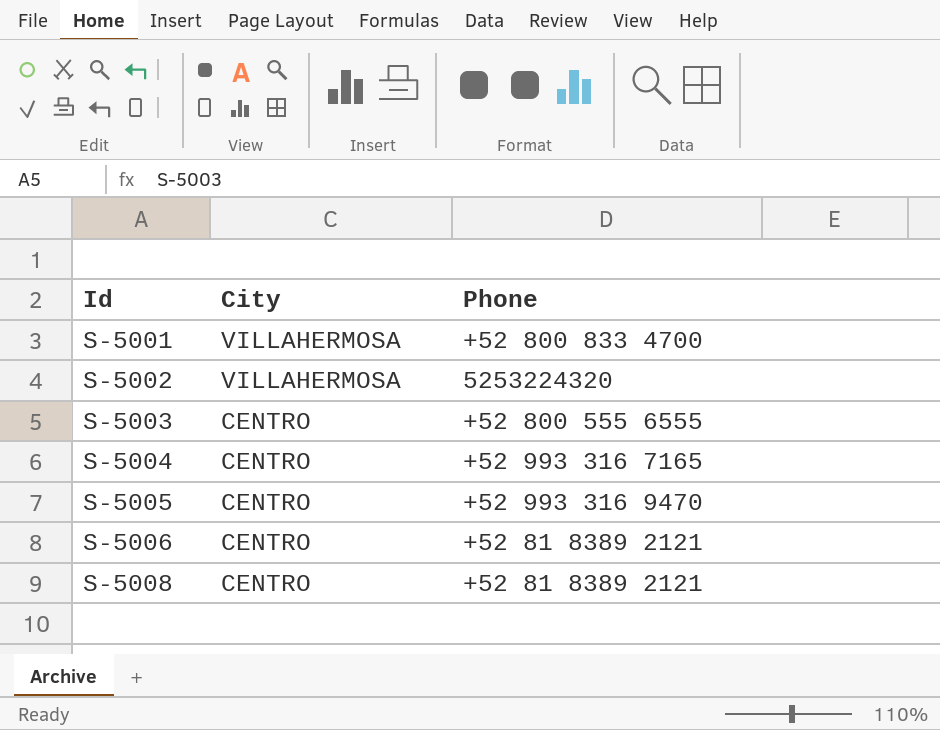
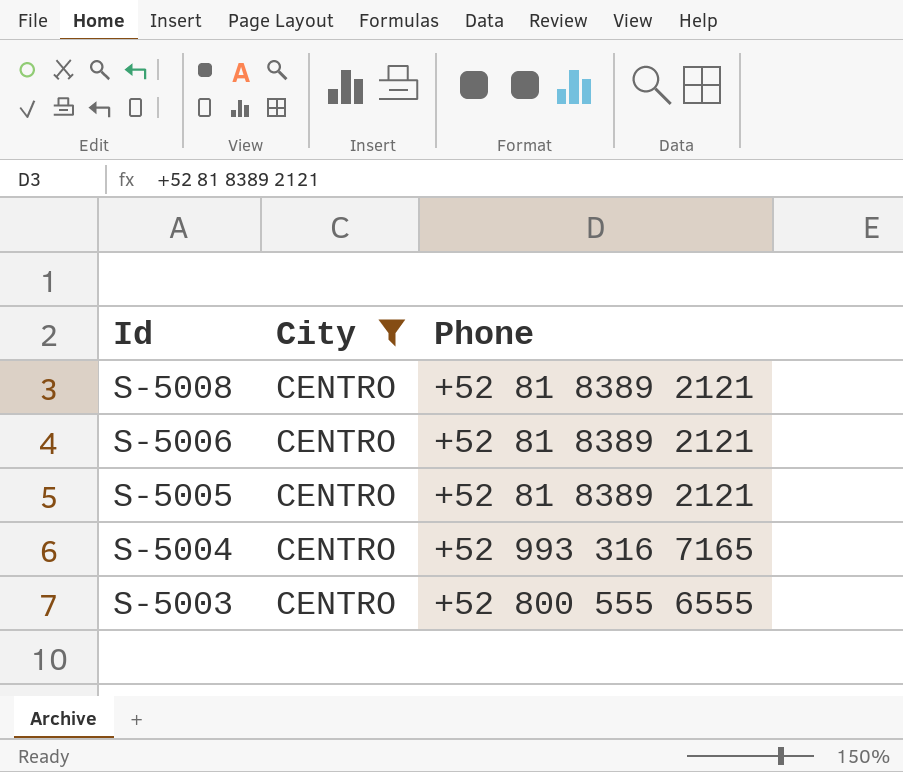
filter: none -> City = CENTRO
row order: Id ascending -> Id descending
S-5005 | Phone: +52 993 316 9470 -> +52 81 8389 2121

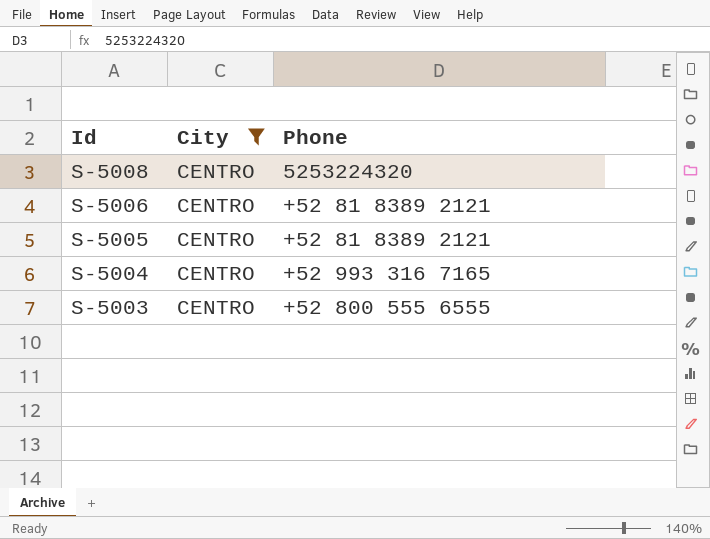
S-5008 | Phone: +52 81 8389 2121 -> 5253224320

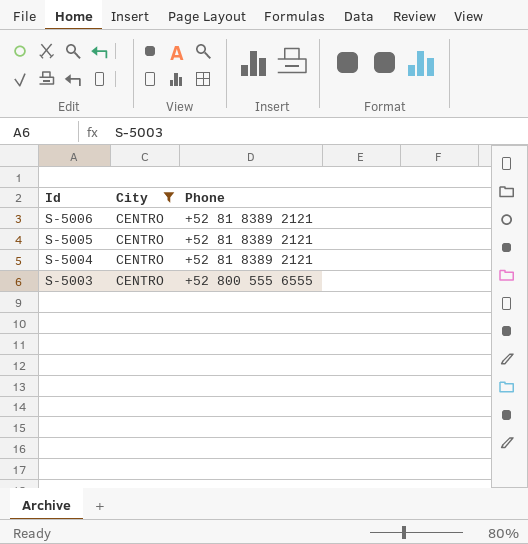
row S-5008: CENTRO | 5253224320 -> none
S-5004 | Phone: +52 993 316 7165 -> +52 81 8389 2121

